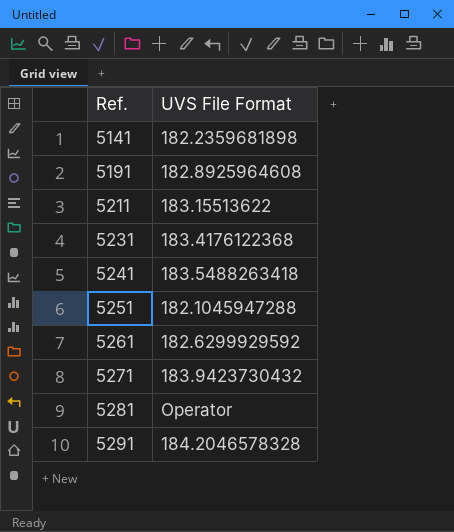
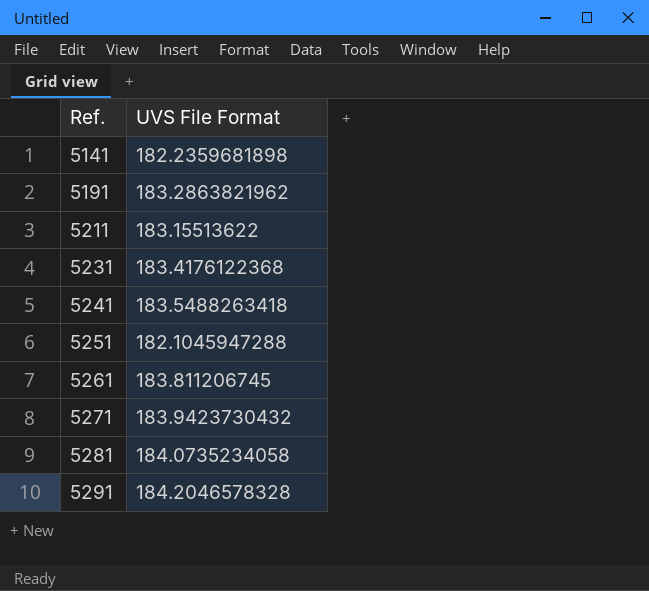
5191 | UVS File Format: 182.8925964608 -> 183.2863821962
5261 | UVS File Format: 182.6299929592 -> 183.811206745
5281 | UVS File Format: Operator -> 184.0735234058

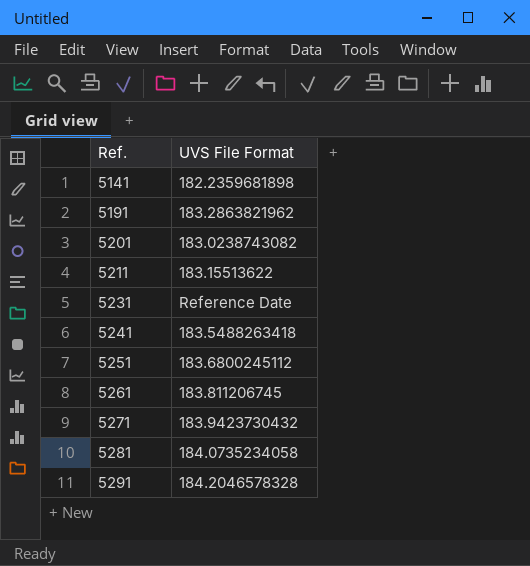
row 5201: none -> 183.0238743082
5231 | UVS File Format: 183.4176122368 -> Reference Date
5251 | UVS File Format: 182.1045947288 -> 183.6800245112

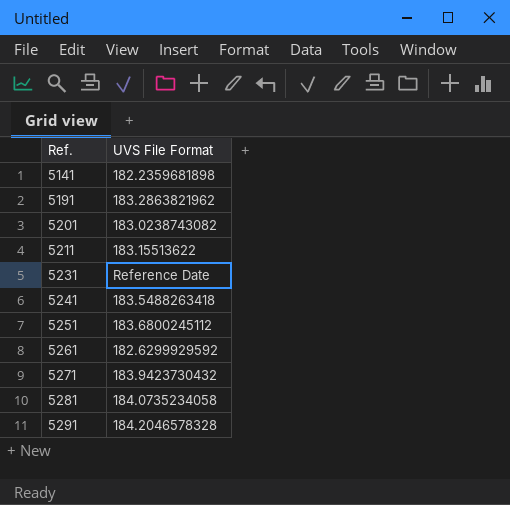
5261 | UVS File Format: 183.811206745 -> 182.6299929592

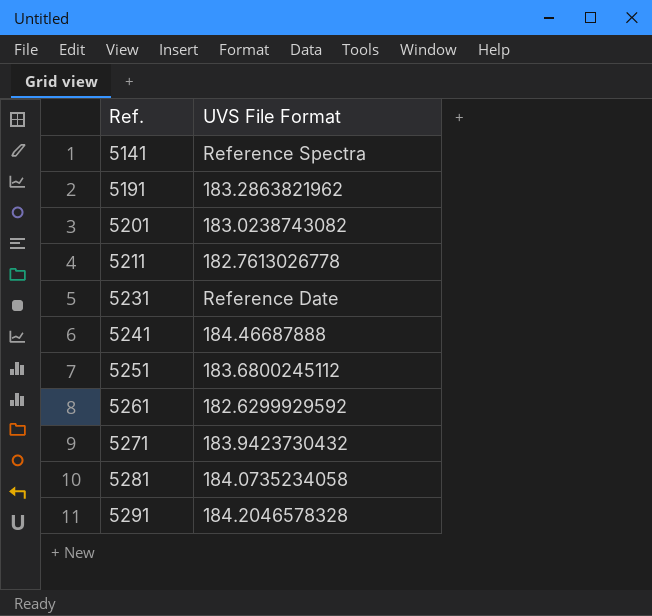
5141 | UVS File Format: 182.2359681898 -> Reference Spectra
5211 | UVS File Format: 183.15513622 -> 182.7613026778
5241 | UVS File Format: 183.5488263418 -> 184.46687888

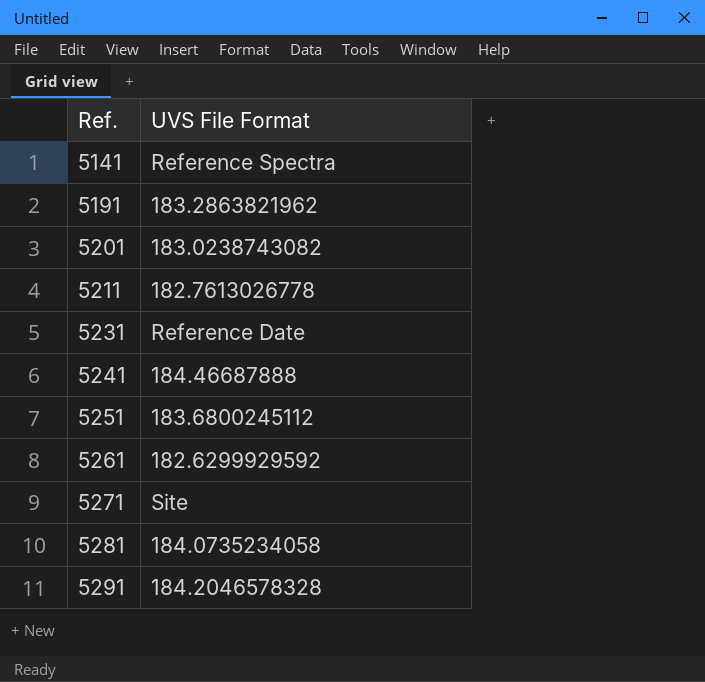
5271 | UVS File Format: 183.9423730432 -> Site

